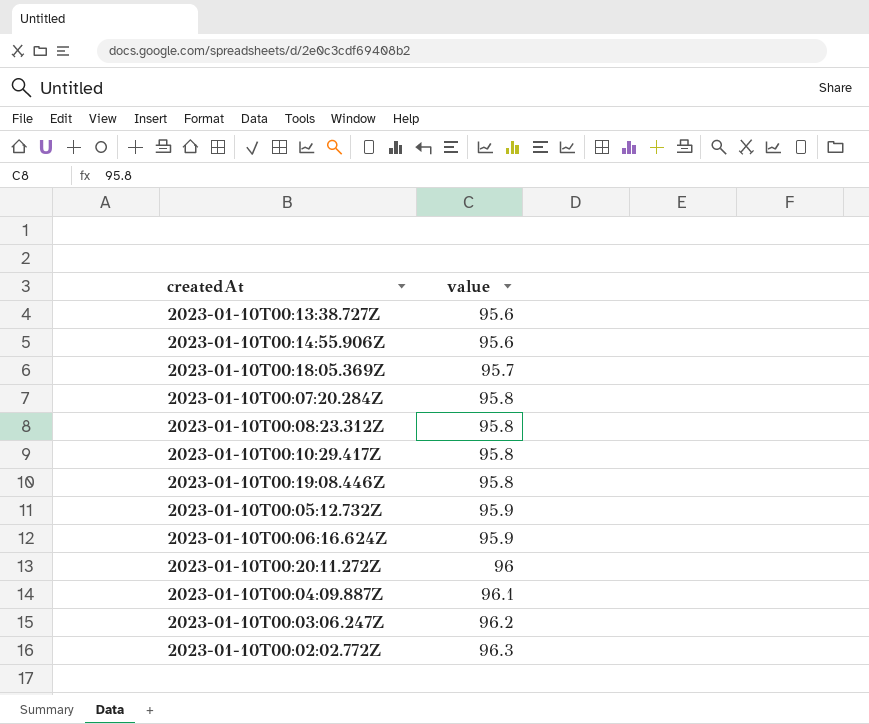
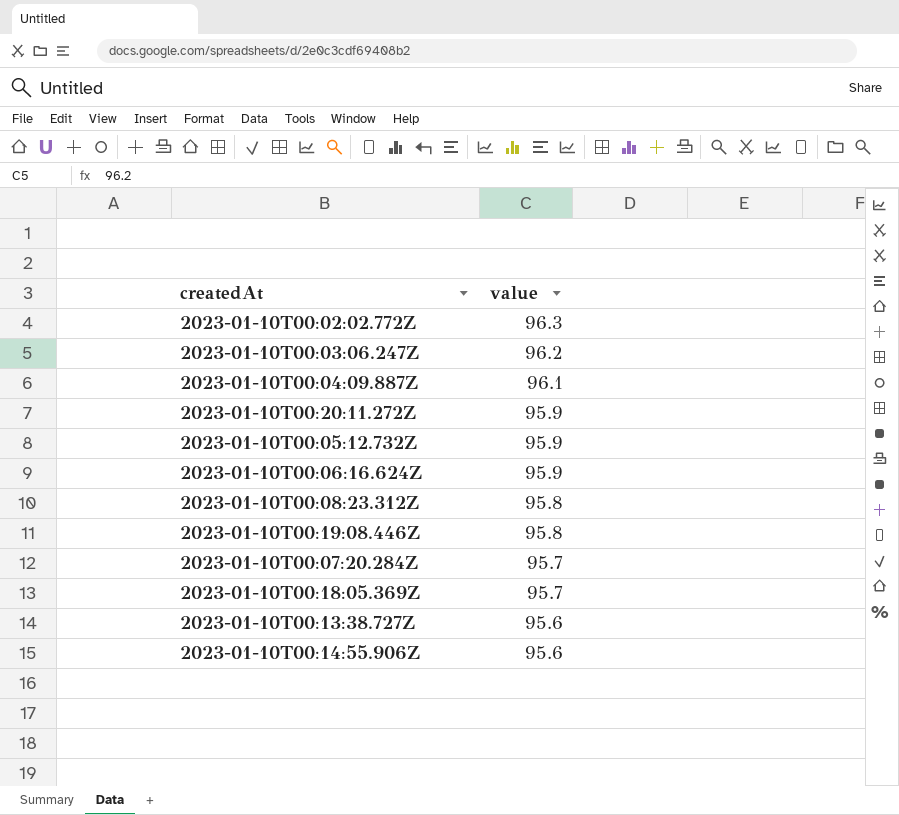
row order: value ascending -> value descending
row 2023-01-10T00:10:29.417Z: 95.8 -> none
2023-01-10T00:20:11.272Z | value: 96 -> 95.9
2023-01-10T00:07:20.284Z | value: 95.8 -> 95.7

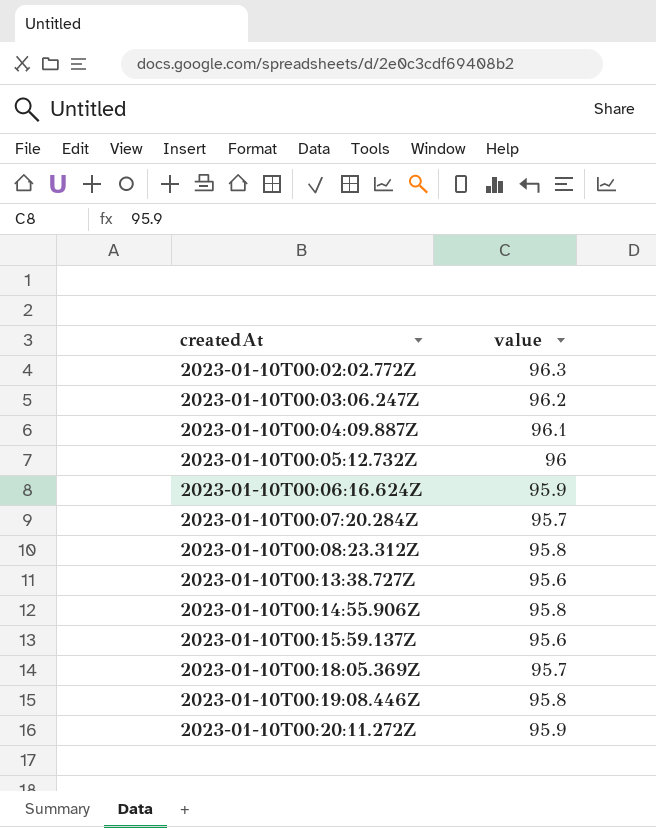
row order: value descending -> createdAt ascending
2023-01-10T00:05:12.732Z | value: 95.9 -> 96
2023-01-10T00:14:55.906Z | value: 95.6 -> 95.8
row 2023-01-10T00:15:59.137Z: none -> 95.6

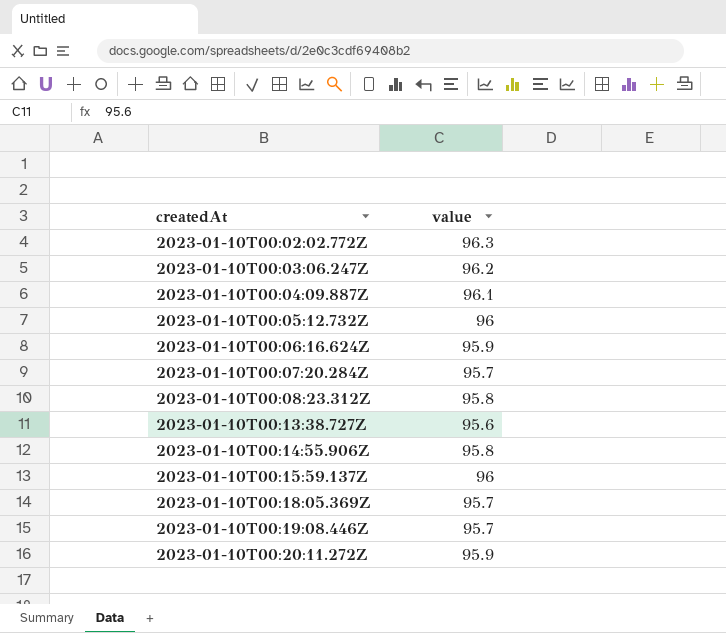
2023-01-10T00:15:59.137Z | value: 95.6 -> 96
2023-01-10T00:19:08.446Z | value: 95.8 -> 95.7

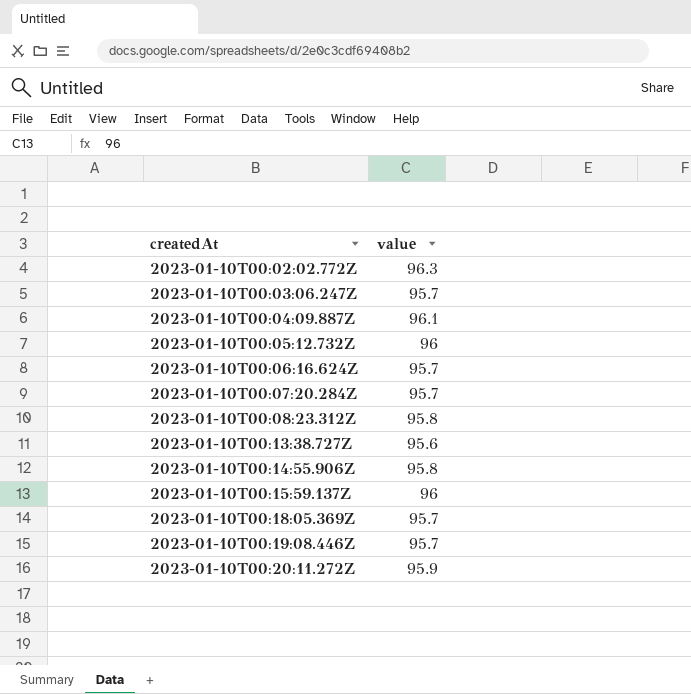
2023-01-10T00:03:06.247Z | value: 96.2 -> 95.7
2023-01-10T00:06:16.624Z | value: 95.9 -> 95.7

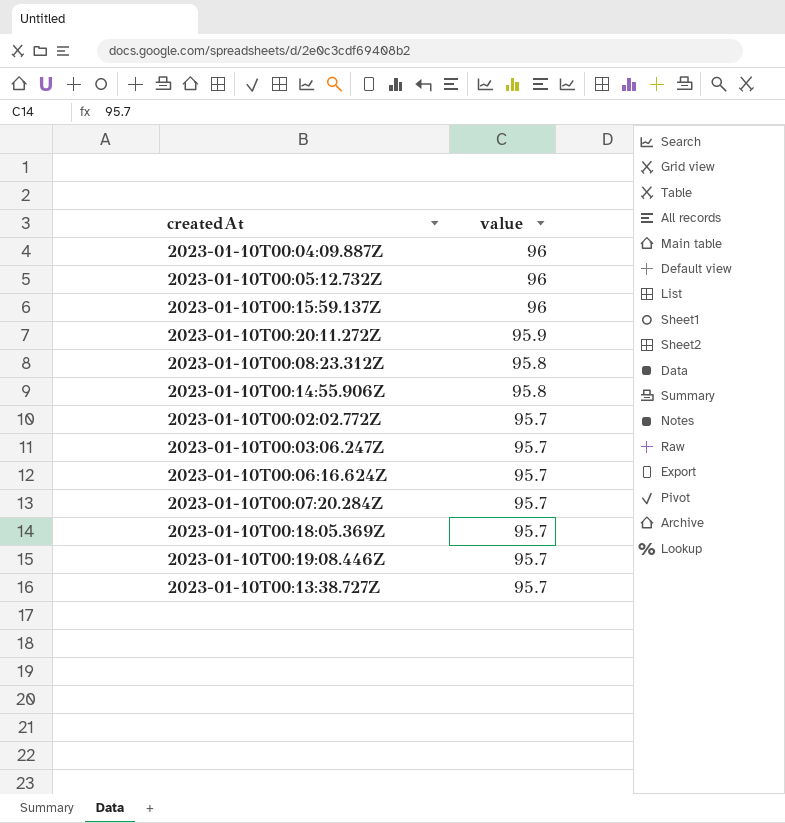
row order: createdAt ascending -> value descending
2023-01-10T00:04:09.887Z | value: 96.1 -> 96
2023-01-10T00:02:02.772Z | value: 96.3 -> 95.7
2023-01-10T00:13:38.727Z | value: 95.6 -> 95.7

